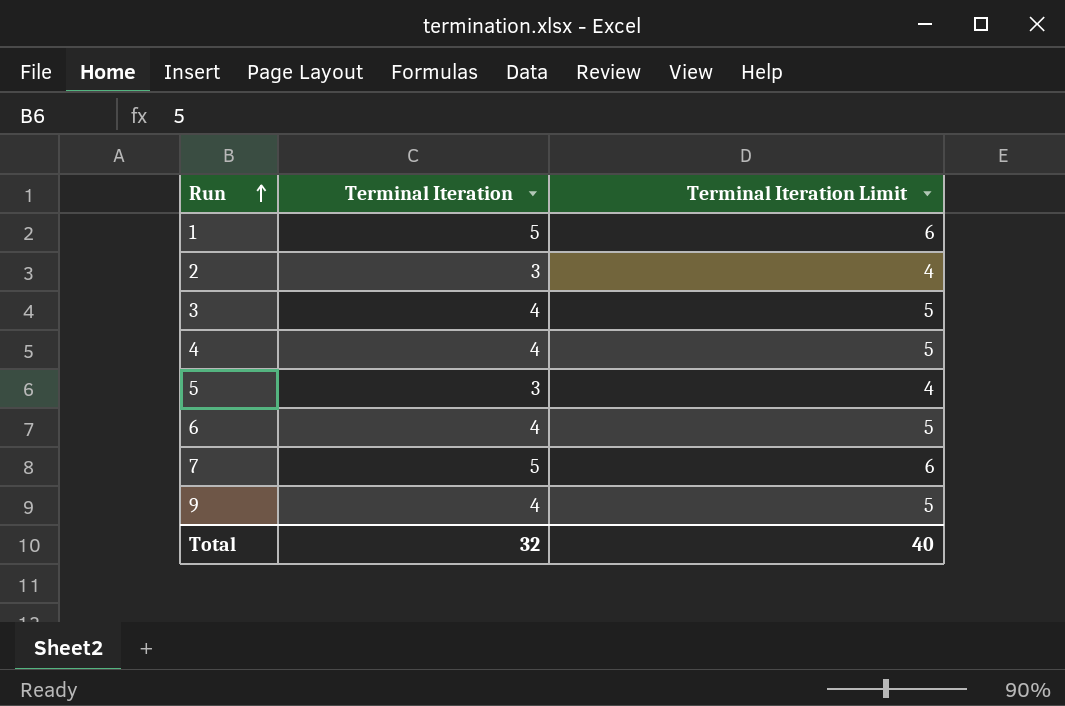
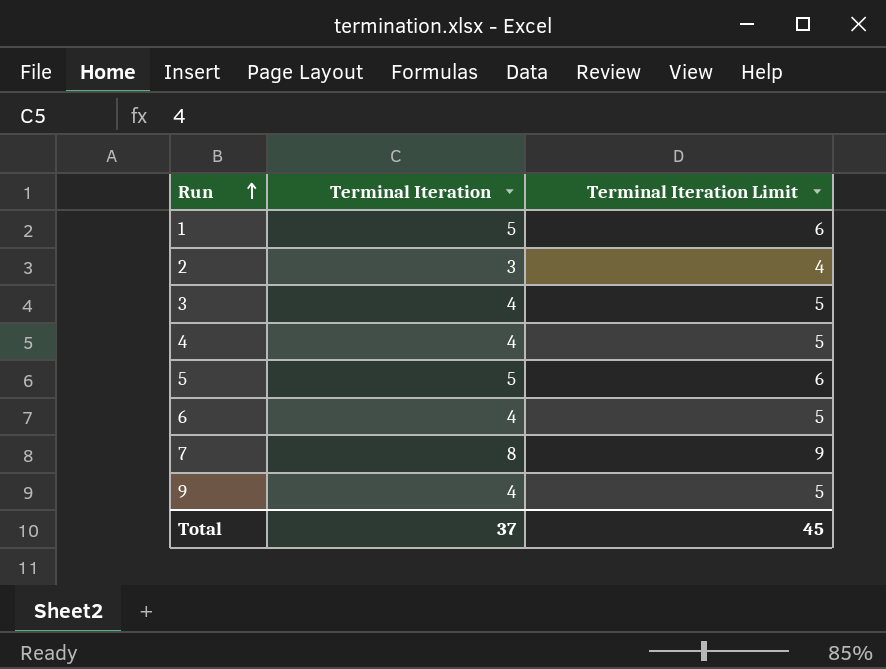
5 | Terminal Iteration: 3 -> 5
5 | Terminal Iteration Limit: 4 -> 6
7 | Terminal Iteration: 5 -> 8
7 | Terminal Iteration Limit: 6 -> 9
Total | Terminal Iteration: 32 -> 37
Total | Terminal Iteration Limit: 40 -> 45

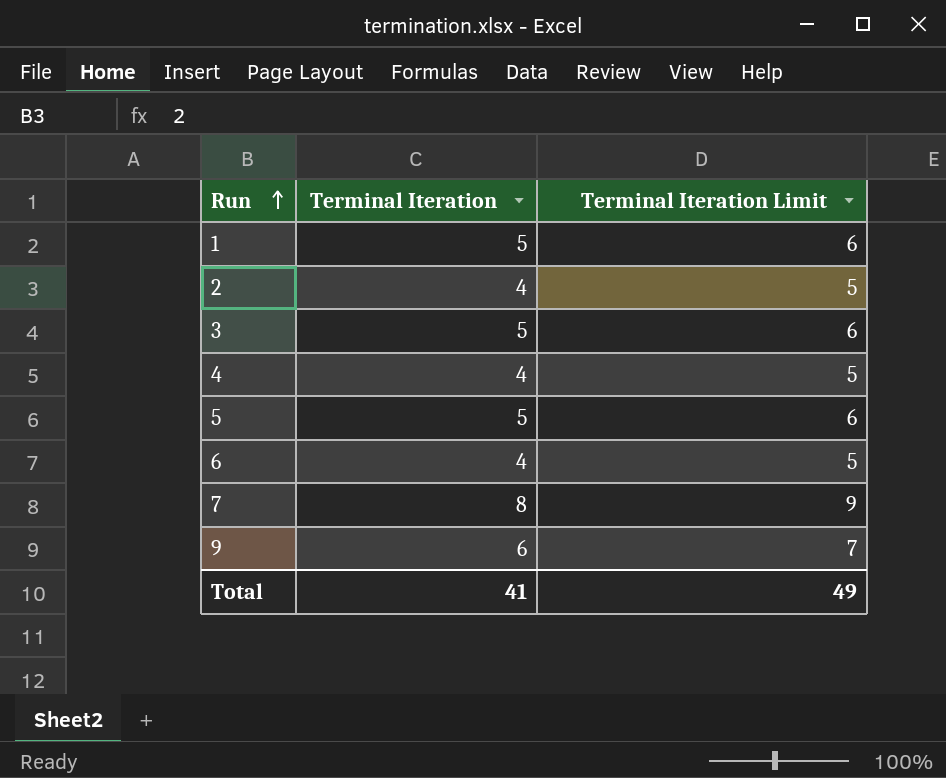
2 | Terminal Iteration: 3 -> 4
2 | Terminal Iteration Limit: 4 -> 5
3 | Terminal Iteration: 4 -> 5
3 | Terminal Iteration Limit: 5 -> 6
9 | Terminal Iteration: 4 -> 6
9 | Terminal Iteration Limit: 5 -> 7
Total | Terminal Iteration: 37 -> 41
Total | Terminal Iteration Limit: 45 -> 49

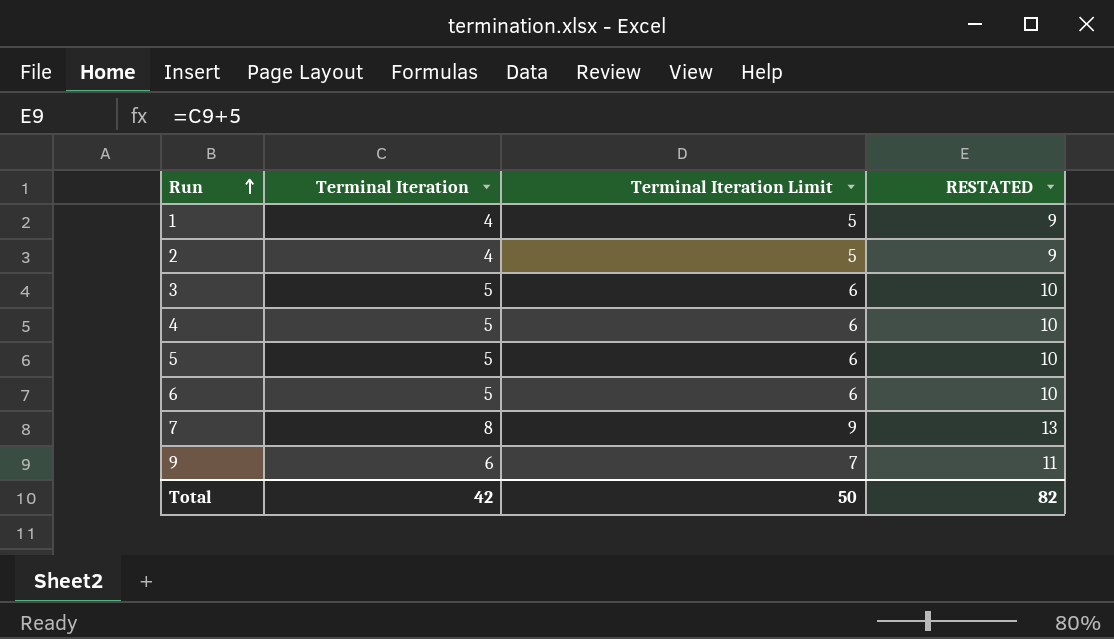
column RESTATED | formula: none -> [Terminal Iteration] + 5
1 | Terminal Iteration: 5 -> 4
1 | Terminal Iteration Limit: 6 -> 5
4 | Terminal Iteration: 4 -> 5
4 | Terminal Iteration Limit: 5 -> 6
6 | Terminal Iteration: 4 -> 5
6 | Terminal Iteration Limit: 5 -> 6
Total | Terminal Iteration: 41 -> 42
Total | Terminal Iteration Limit: 49 -> 50

